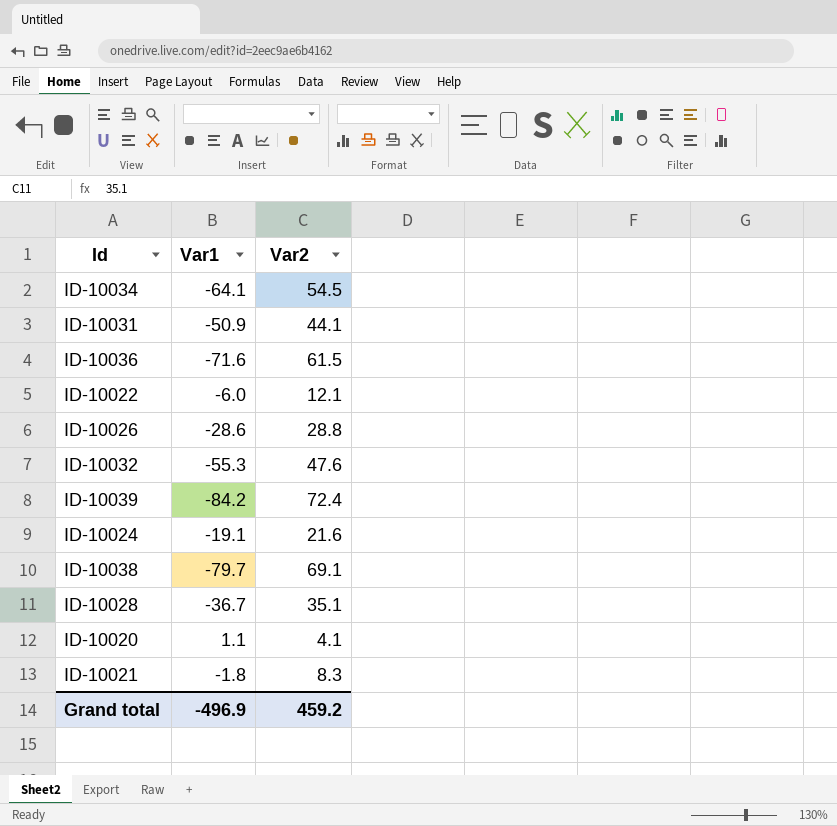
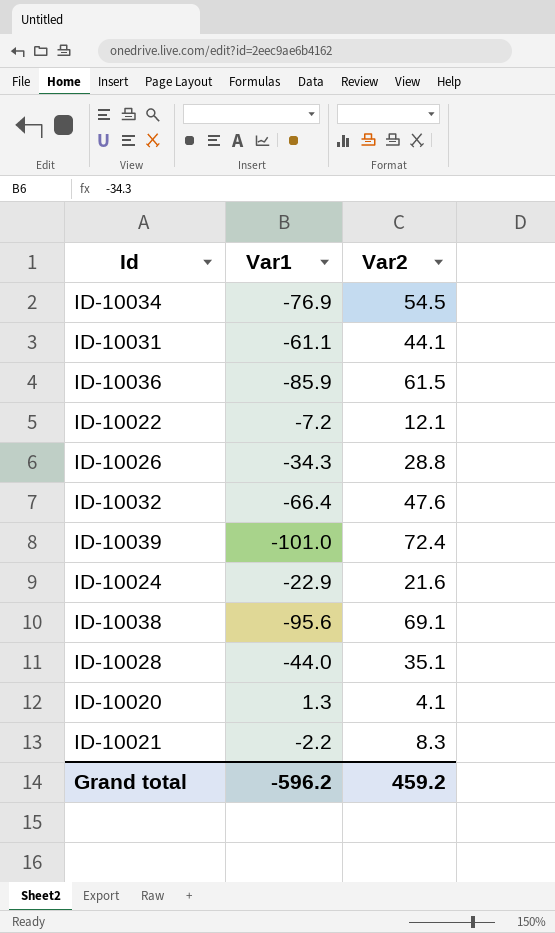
ID-10034 | Var1: -64.1 -> -76.9
ID-10031 | Var1: -50.9 -> -61.1
ID-10036 | Var1: -71.6 -> -85.9
ID-10022 | Var1: -6.0 -> -7.2
ID-10026 | Var1: -28.6 -> -34.3
ID-10032 | Var1: -55.3 -> -66.4
ID-10039 | Var1: -84.2 -> -101.0
ID-10024 | Var1: -19.1 -> -22.9
ID-10038 | Var1: -79.7 -> -95.6
ID-10028 | Var1: -36.7 -> -44.0
ID-10020 | Var1: 1.1 -> 1.3
ID-10021 | Var1: -1.8 -> -2.2
Grand total | Var1: -496.9 -> -596.2

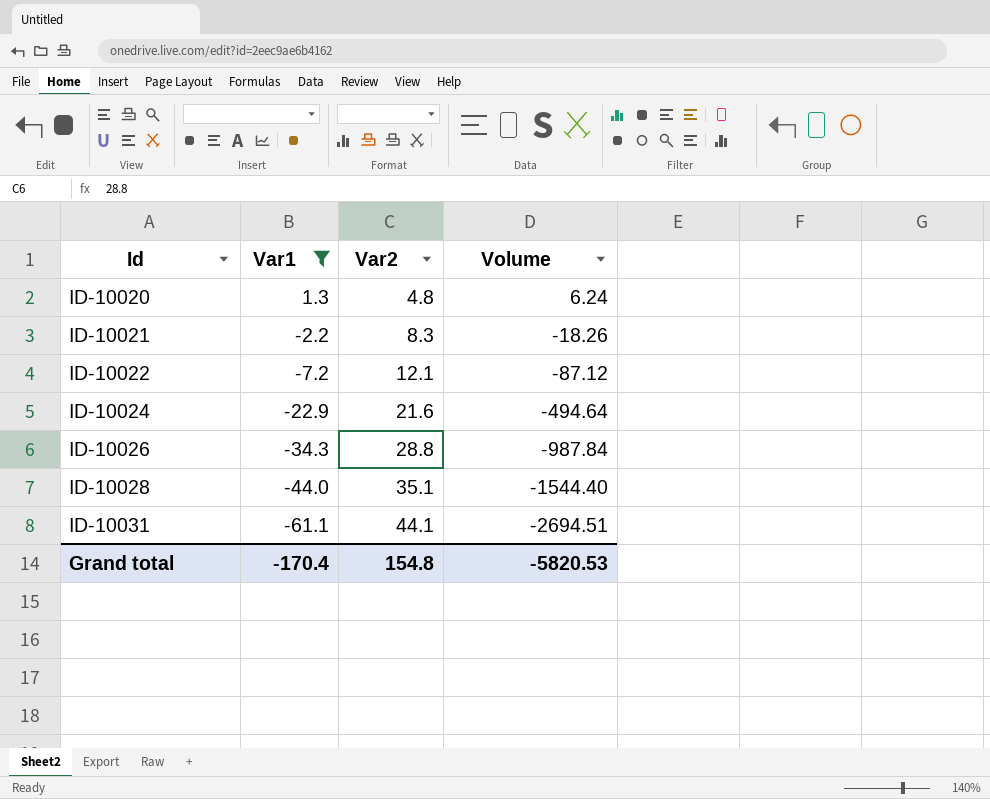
filter: none -> Var1 >= -61.1
row order: none -> Id ascending
column Volume | formula: none -> [Var1] * [Var2]
ID-10020 | Var2: 4.1 -> 4.8
Grand total | Var1: -596.2 -> -170.4
Grand total | Var2: 459.2 -> 154.8

